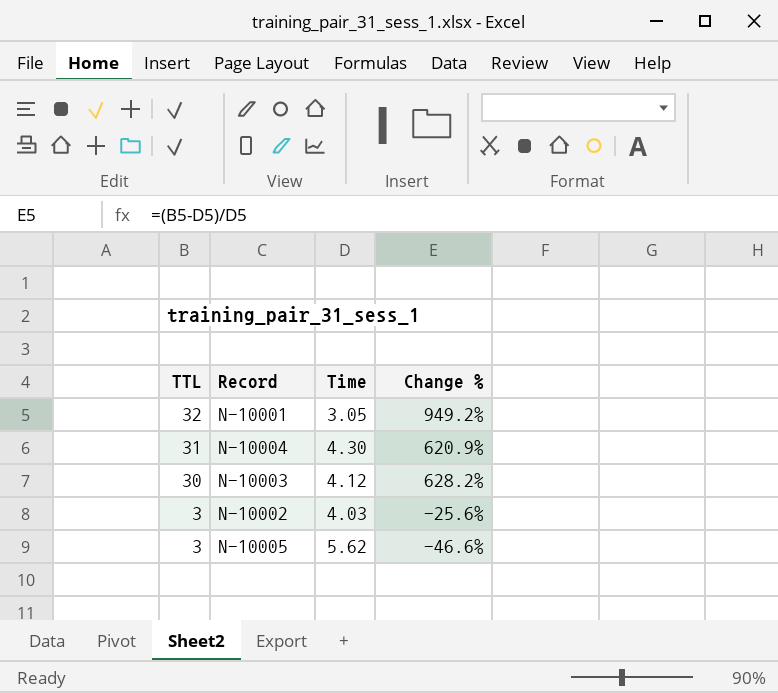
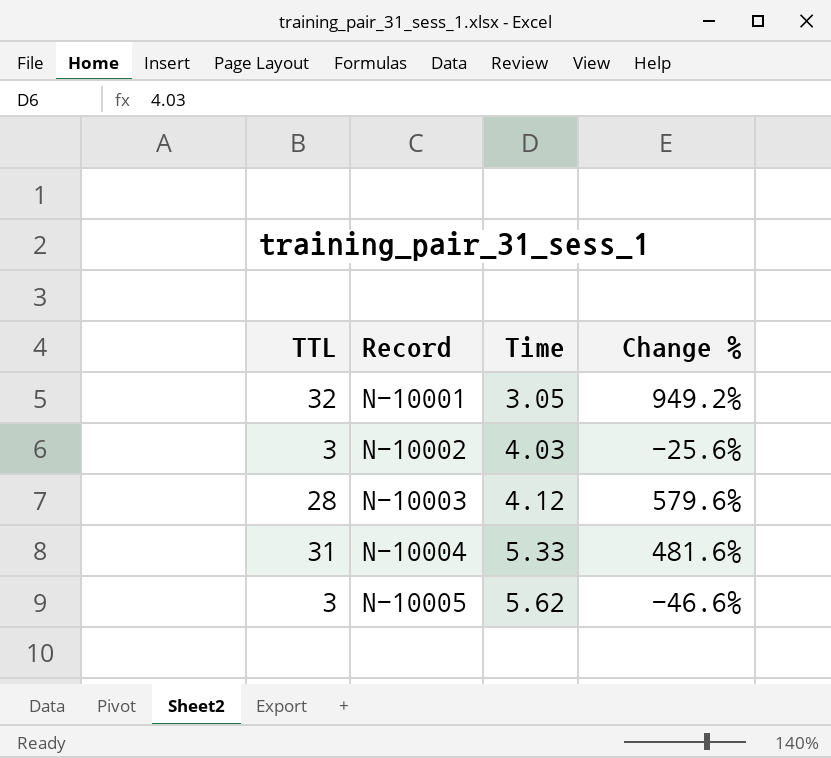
row order: TTL descending -> Record ascending
N-10003 | TTL: 30 -> 28
N-10003 | Change %: 628.2% -> 579.6%
N-10004 | Time: 4.30 -> 5.33
N-10004 | Change %: 620.9% -> 481.6%

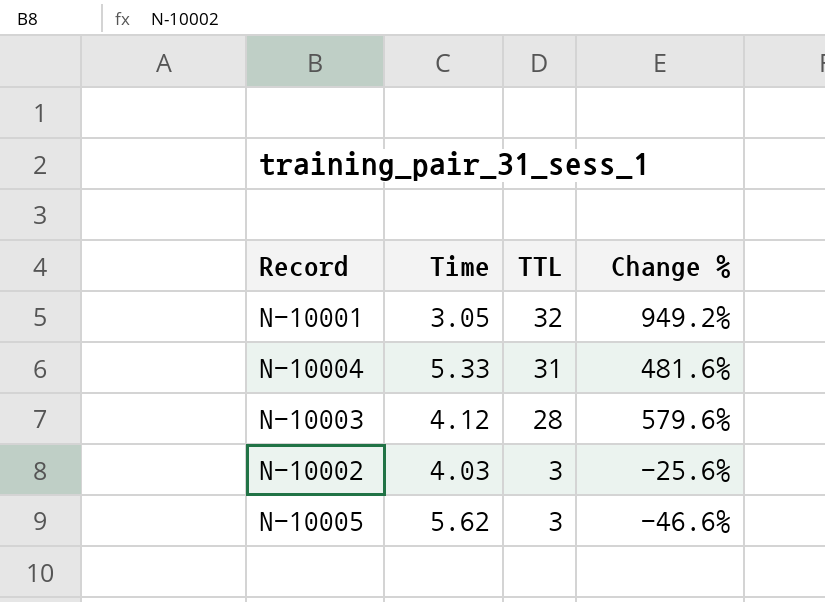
row order: Record ascending -> TTL descending
column TTL | position: 1 -> 3

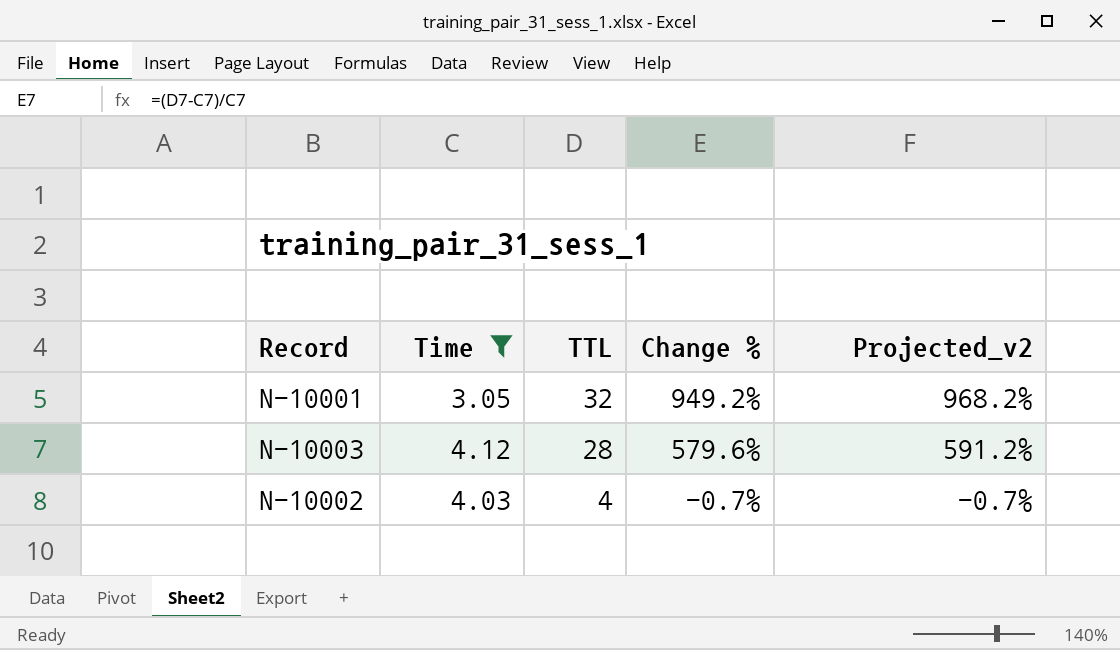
filter: none -> Time <= 4.12
column Projected_v2 | formula: none -> [Change %] * 1.02
N-10002 | TTL: 3 -> 4
N-10002 | Change %: -25.6% -> -0.7%

